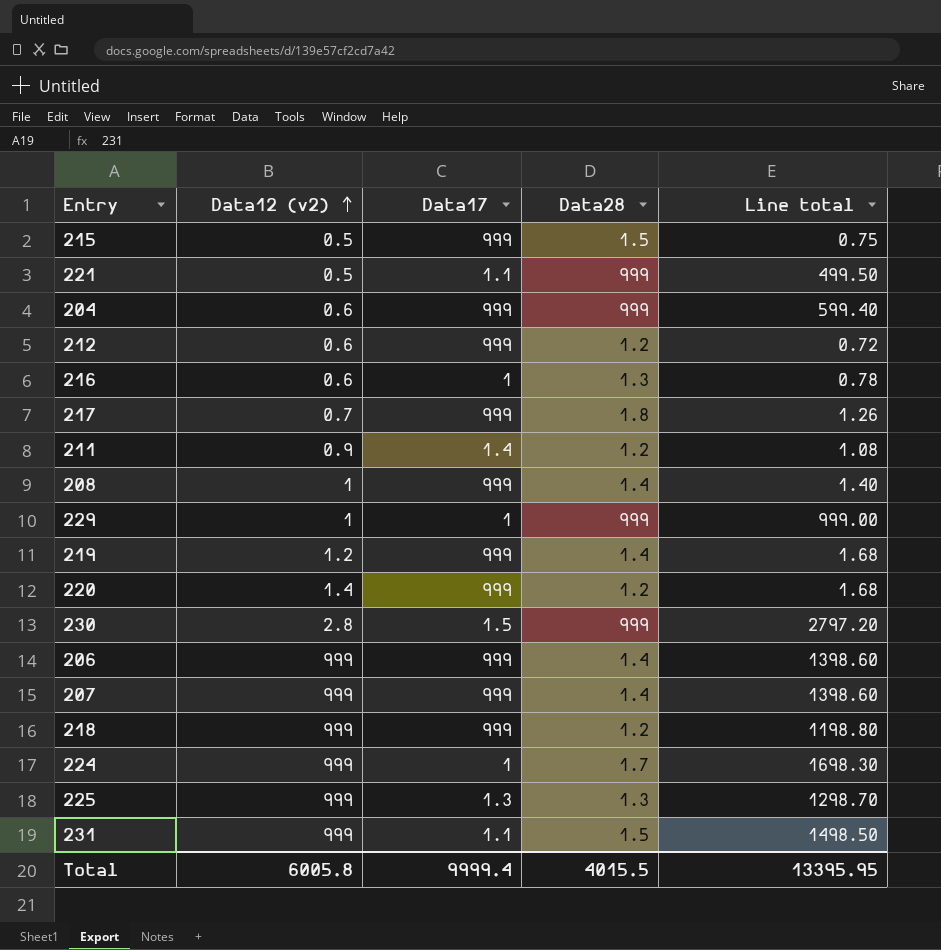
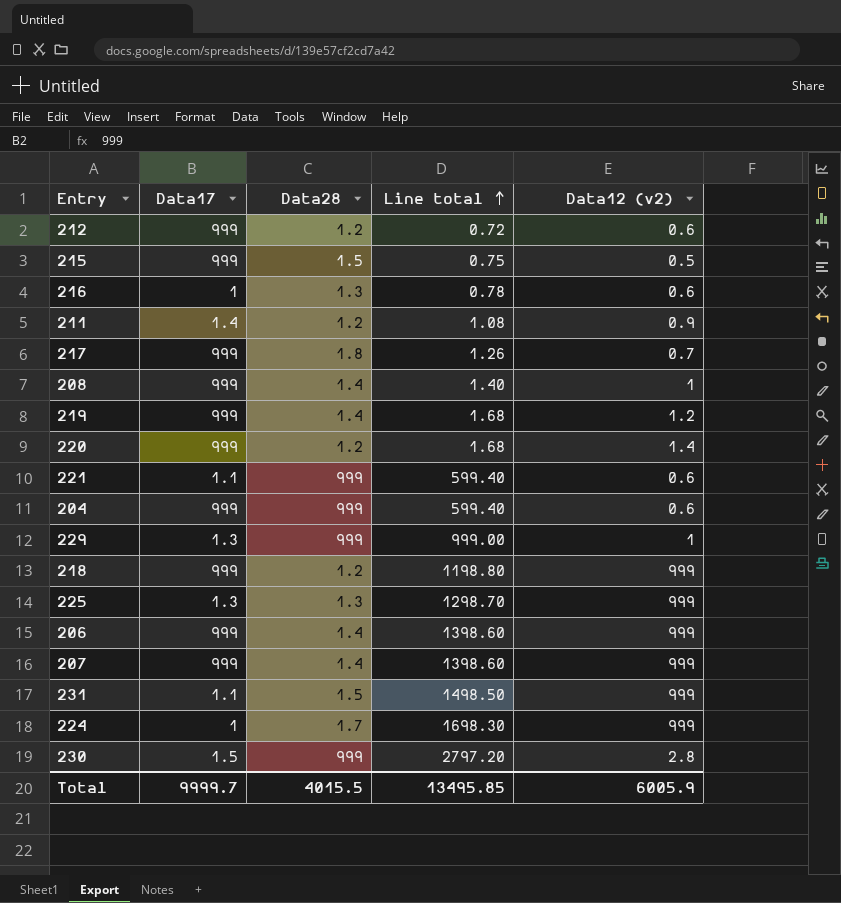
row order: Data12 (v2) ascending -> Line total ascending
column Data12 (v2) | position: 2 -> 5
221 | Line total: 499.50 -> 599.40
221 | Data12 (v2): 0.5 -> 0.6
229 | Data17: 1 -> 1.3
Total | Data17: 9999.4 -> 9999.7
Total | Line total: 13395.95 -> 13495.85
Total | Data12 (v2): 6005.8 -> 6005.9

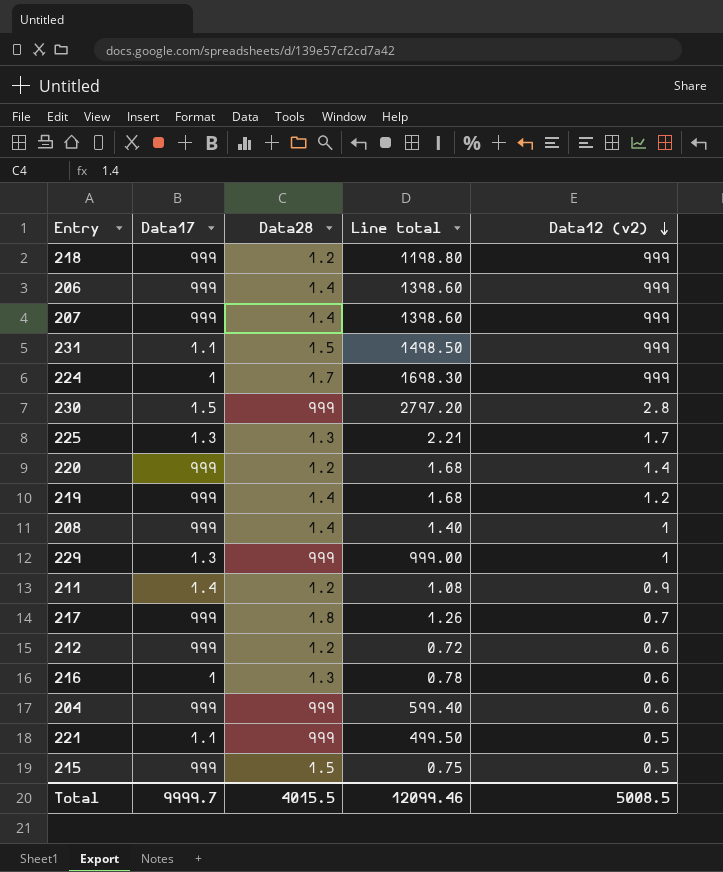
row order: Line total ascending -> Data12 (v2) descending
225 | Line total: 1298.70 -> 2.21
225 | Data12 (v2): 999 -> 1.7
221 | Line total: 599.40 -> 499.50
221 | Data12 (v2): 0.6 -> 0.5
Total | Line total: 13495.85 -> 12099.46
Total | Data12 (v2): 6005.9 -> 5008.5

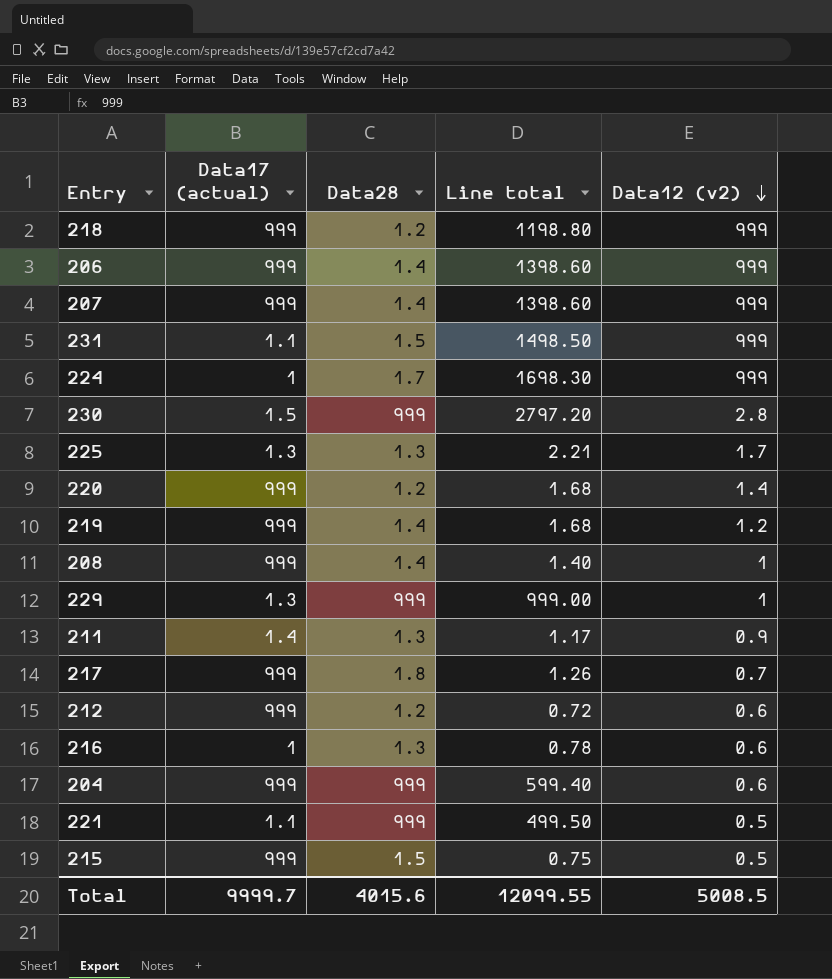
column name: Data17 -> Data17 (actual)
211 | Data28: 1.2 -> 1.3
211 | Line total: 1.08 -> 1.17
Total | Data28: 4015.5 -> 4015.6
Total | Line total: 12099.46 -> 12099.55

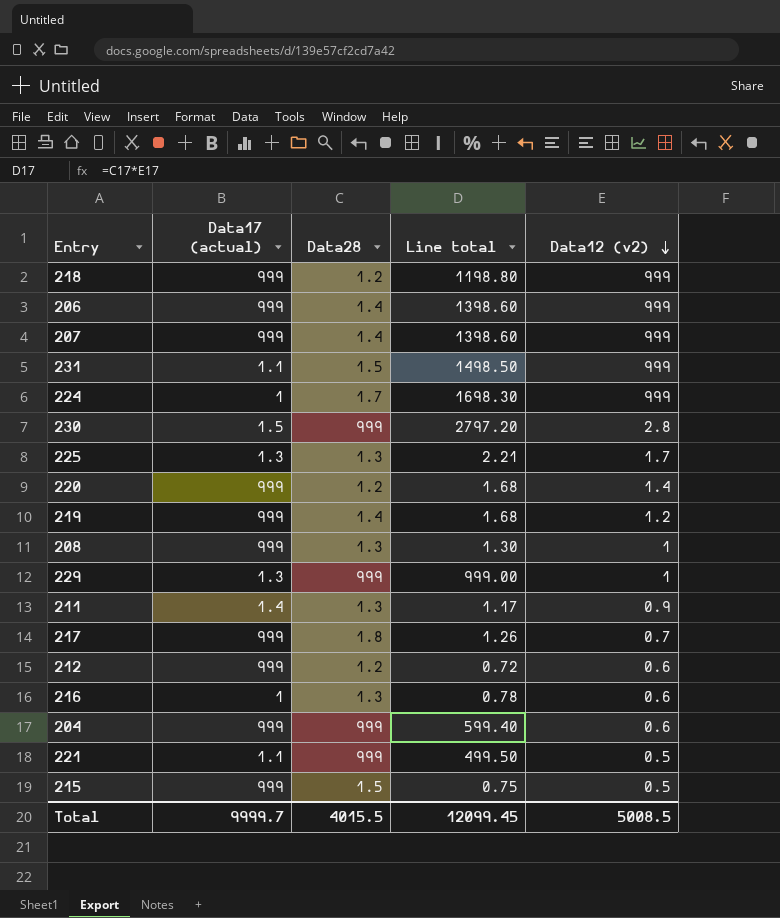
208 | Data28: 1.4 -> 1.3
208 | Line total: 1.40 -> 1.30
Total | Data28: 4015.6 -> 4015.5
Total | Line total: 12099.55 -> 12099.45

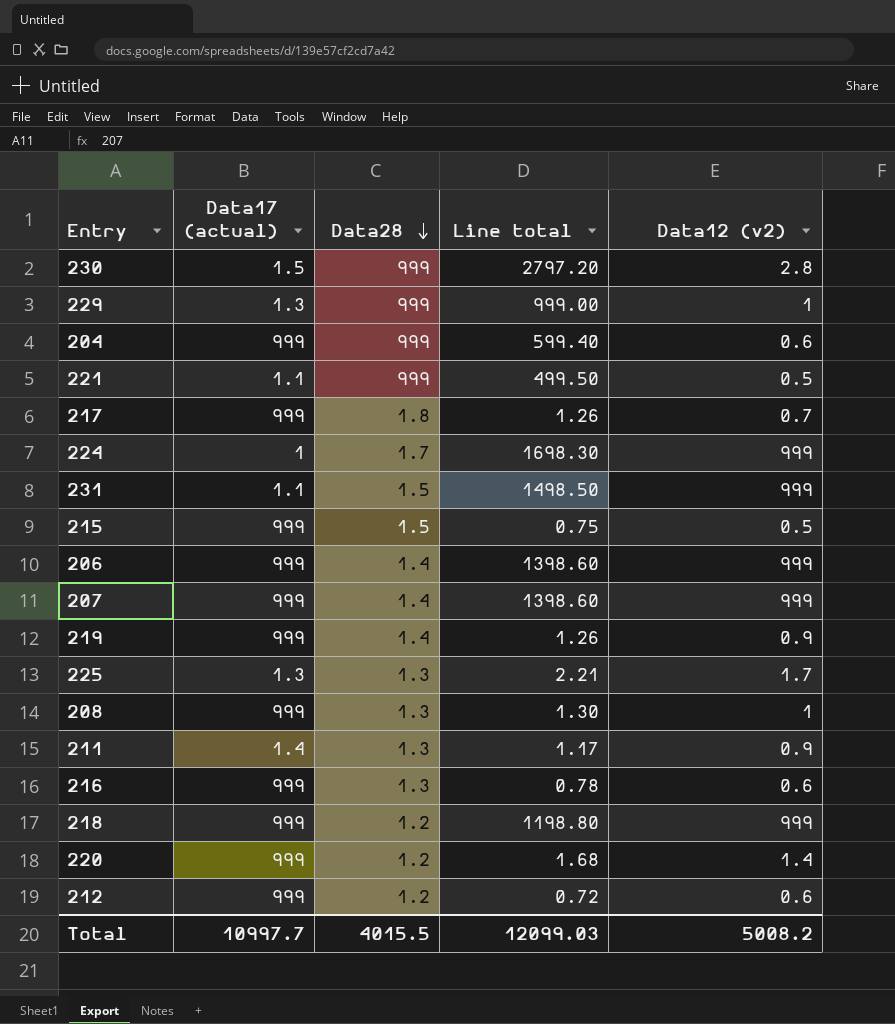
row order: Data12 (v2) descending -> Data28 descending
219 | Line total: 1.68 -> 1.26
219 | Data12 (v2): 1.2 -> 0.9
216 | Data17 (actual): 1 -> 999
Total | Data17 (actual): 9999.7 -> 10997.7
Total | Line total: 12099.45 -> 12099.03
Total | Data12 (v2): 5008.5 -> 5008.2

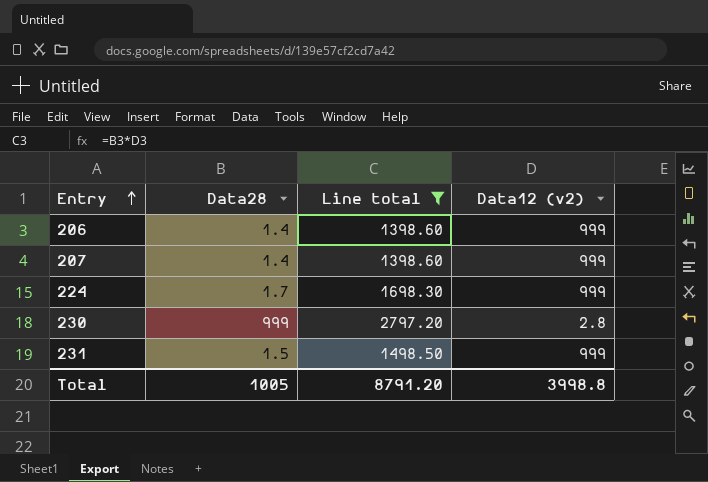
filter: none -> Line total >= 1398.60
row order: Data28 descending -> Entry ascending
column Data17 (actual) | position: 2 -> none
Total | Data28: 4015.5 -> 1005
Total | Line total: 12099.03 -> 8791.20
Total | Data12 (v2): 5008.2 -> 3998.8

